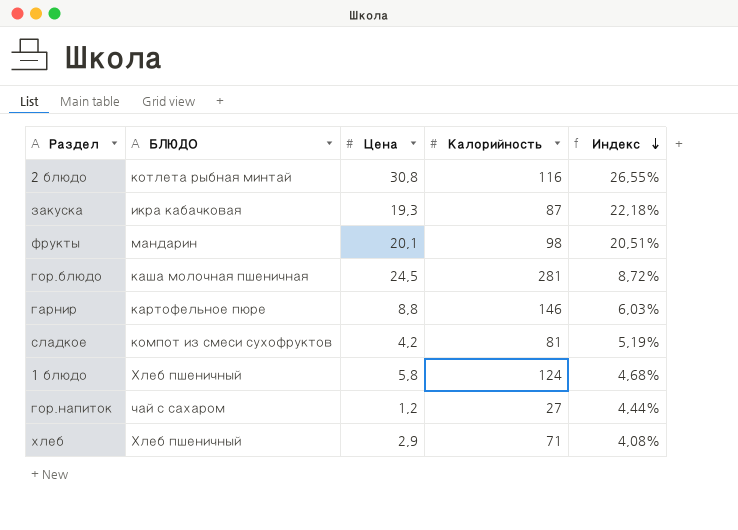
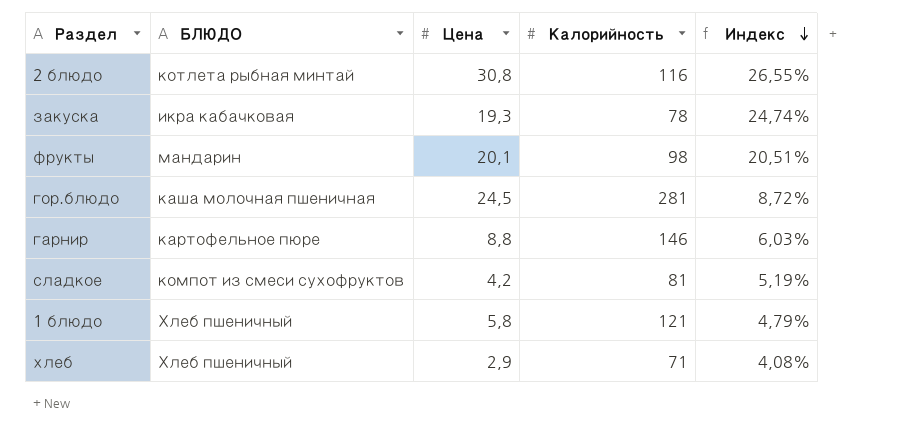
row гор.напиток: чай с сахаром | 1,2 | 27 | 4,44% -> none
закуска | Калорийность: 87 -> 78
закуска | Индекс: 22,18% -> 24,74%
1 блюдо | Калорийность: 124 -> 121
1 блюдо | Индекс: 4,68% -> 4,79%

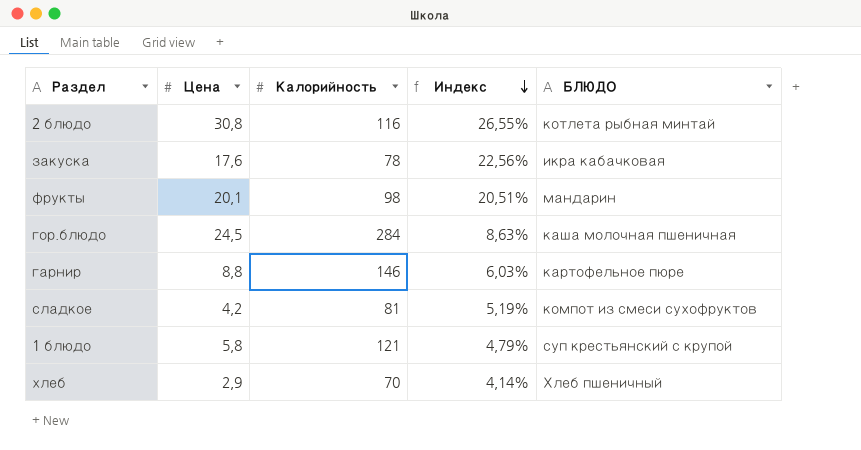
column БЛЮДО | position: 2 -> 5
закуска | Цена: 19,3 -> 17,6
закуска | Индекс: 24,74% -> 22,56%
гор.блюдо | Калорийность: 281 -> 284
гор.блюдо | Индекс: 8,72% -> 8,63%
1 блюдо | БЛЮДО: Хлеб пшеничный -> суп крестьянский с крупой
хлеб | Калорийность: 71 -> 70
хлеб | Индекс: 4,08% -> 4,14%

